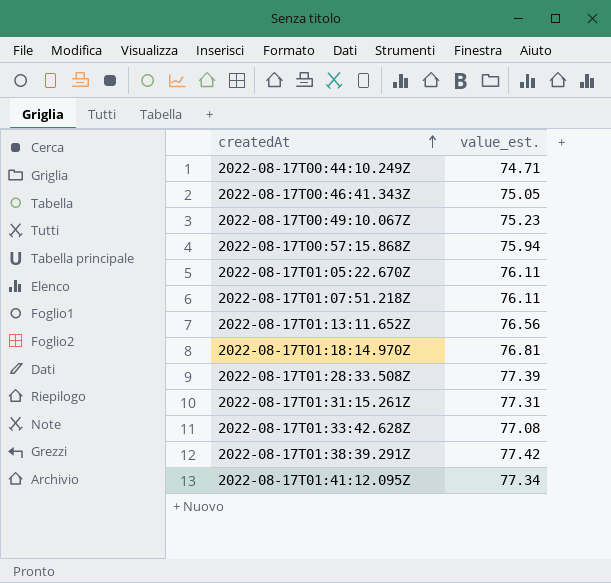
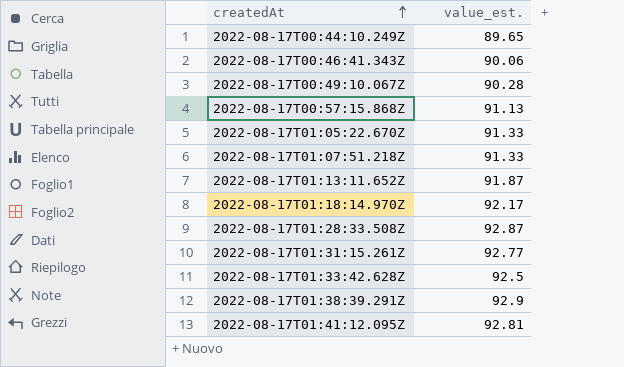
2022-08-17T00:44:10.249Z | value_est.: 74.71 -> 89.65
2022-08-17T00:46:41.343Z | value_est.: 75.05 -> 90.06
2022-08-17T00:49:10.067Z | value_est.: 75.23 -> 90.28
2022-08-17T00:57:15.868Z | value_est.: 75.94 -> 91.13
2022-08-17T01:05:22.670Z | value_est.: 76.11 -> 91.33
2022-08-17T01:07:51.218Z | value_est.: 76.11 -> 91.33
2022-08-17T01:13:11.652Z | value_est.: 76.56 -> 91.87
2022-08-17T01:18:14.970Z | value_est.: 76.81 -> 92.17
2022-08-17T01:28:33.508Z | value_est.: 77.39 -> 92.87
2022-08-17T01:31:15.261Z | value_est.: 77.31 -> 92.77
2022-08-17T01:33:42.628Z | value_est.: 77.08 -> 92.5
2022-08-17T01:38:39.291Z | value_est.: 77.42 -> 92.9
2022-08-17T01:41:12.095Z | value_est.: 77.34 -> 92.81

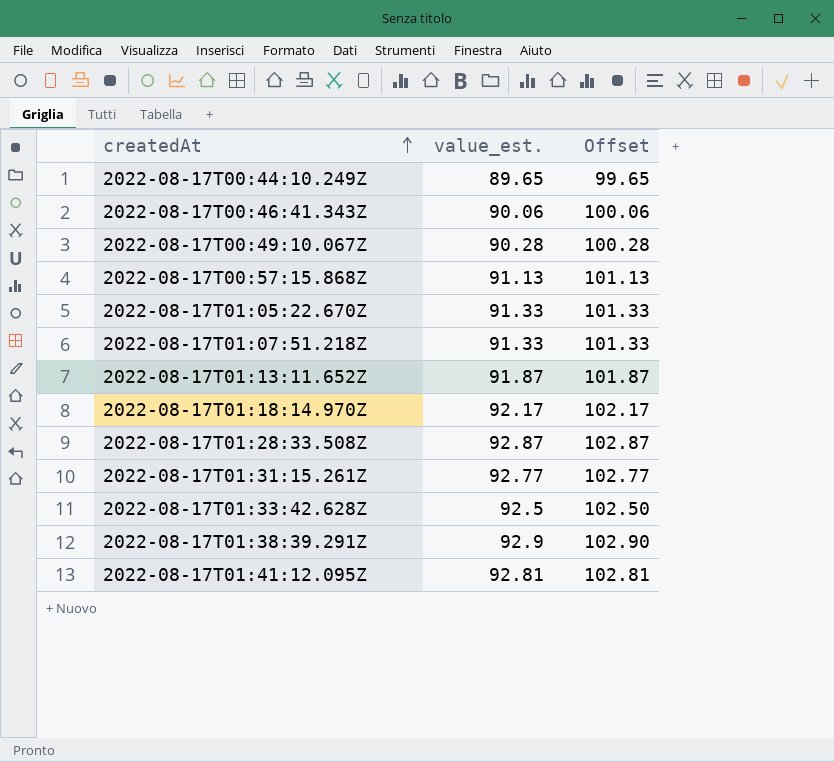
column Offset | formula: none -> [value_est.] + 10

